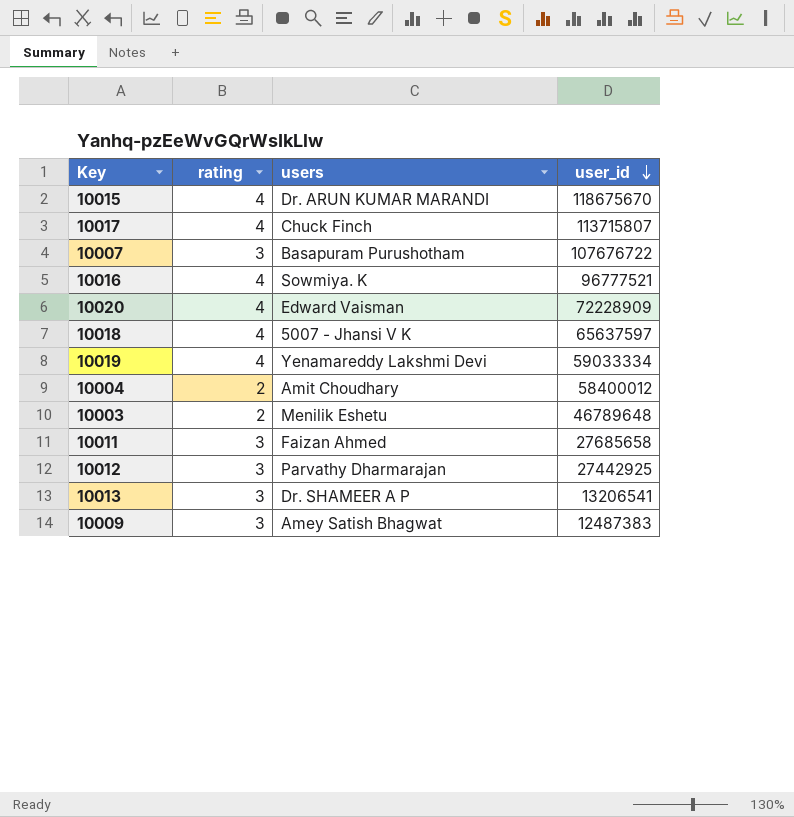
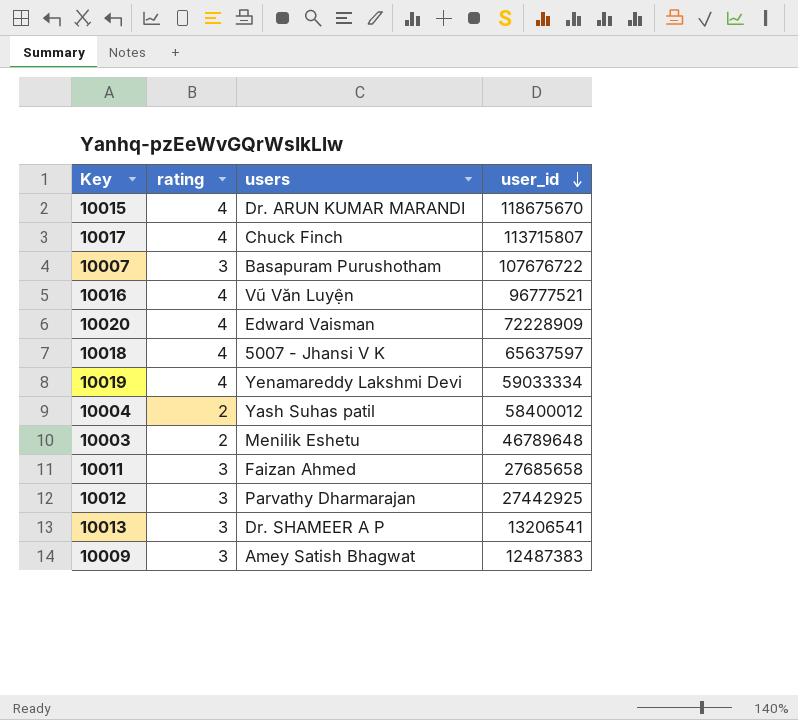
10016 | users: Sowmiya. K -> Vũ Văn Luyện
10004 | users: Amit Choudhary -> Yash Suhas patil

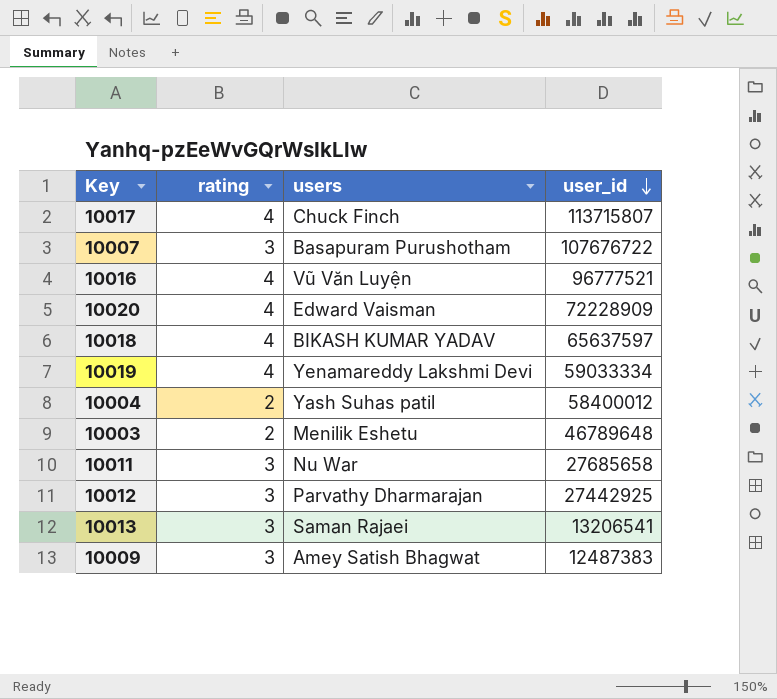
row 10015: 4 | Dr. ARUN KUMAR MARANDI | 118675670 -> none
10018 | users: 5007 - Jhansi V K -> BIKASH KUMAR YADAV
10011 | users: Faizan Ahmed -> Nu War
10013 | users: Dr. SHAMEER A P -> Saman Rajaei

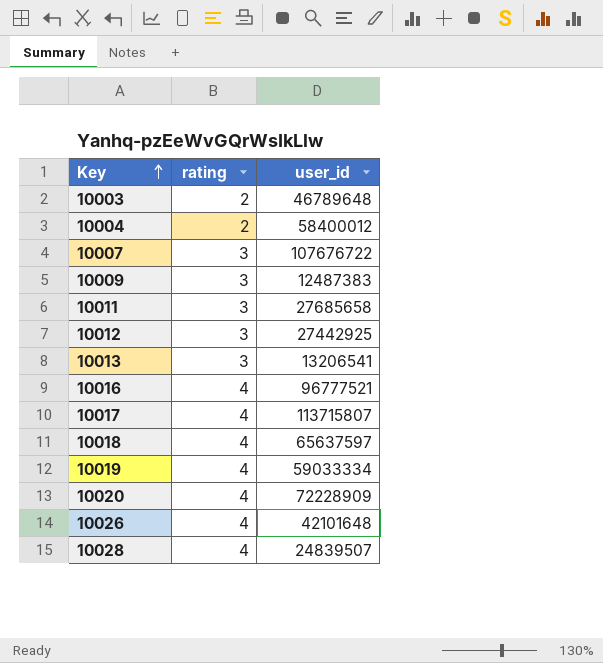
row order: user_id descending -> Key ascending
column users | position: 3 -> none
row 10026: none -> 4 | 42101648
row 10028: none -> 4 | 24839507

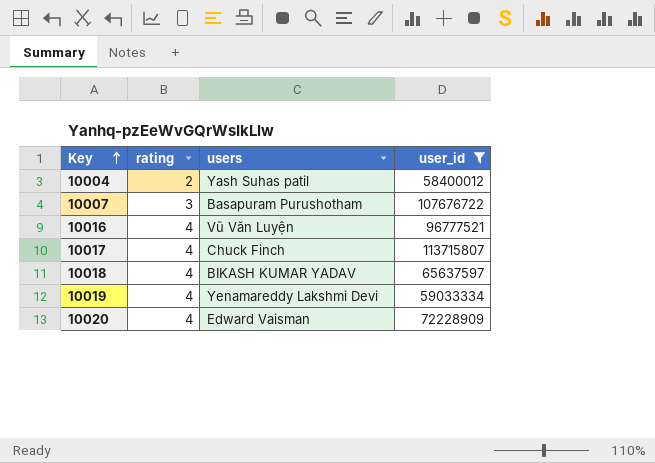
filter: none -> user_id >= 58400012
column users | position: none -> 3

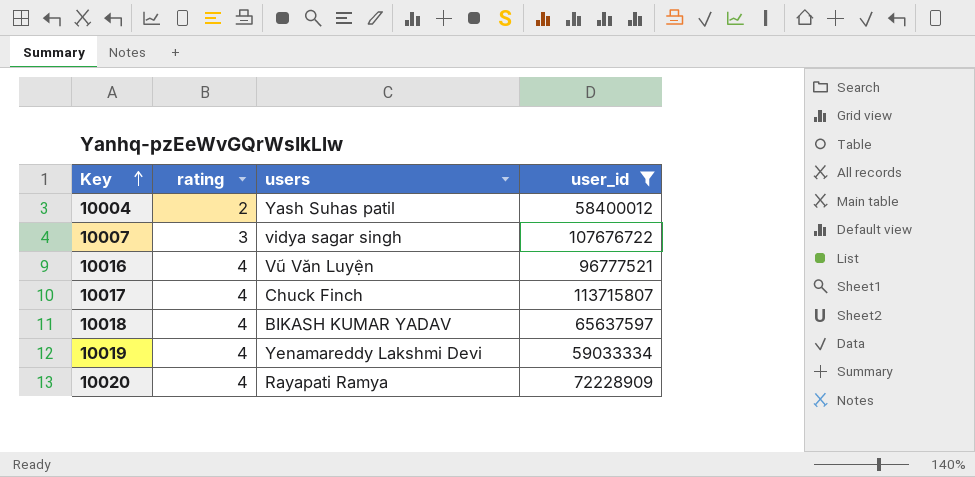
10007 | users: Basapuram Purushotham -> vidya sagar singh
10020 | users: Edward Vaisman -> Rayapati Ramya

